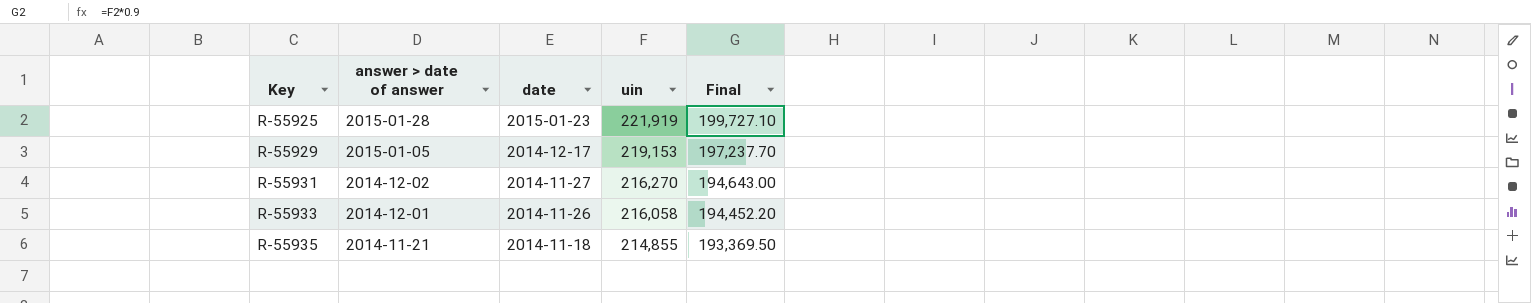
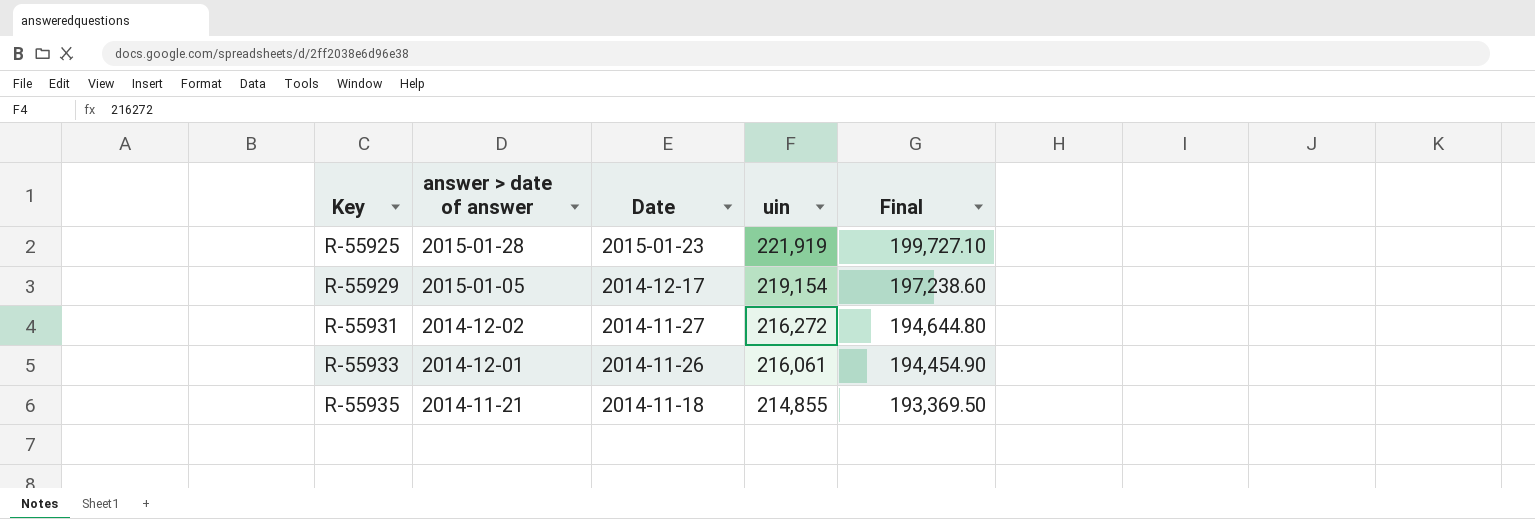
column name: date -> Date
R-55929 | uin: 219,153 -> 219,154
R-55929 | Final: 197,237.70 -> 197,238.60
R-55931 | uin: 216,270 -> 216,272
R-55931 | Final: 194,643.00 -> 194,644.80
R-55933 | uin: 216,058 -> 216,061
R-55933 | Final: 194,452.20 -> 194,454.90

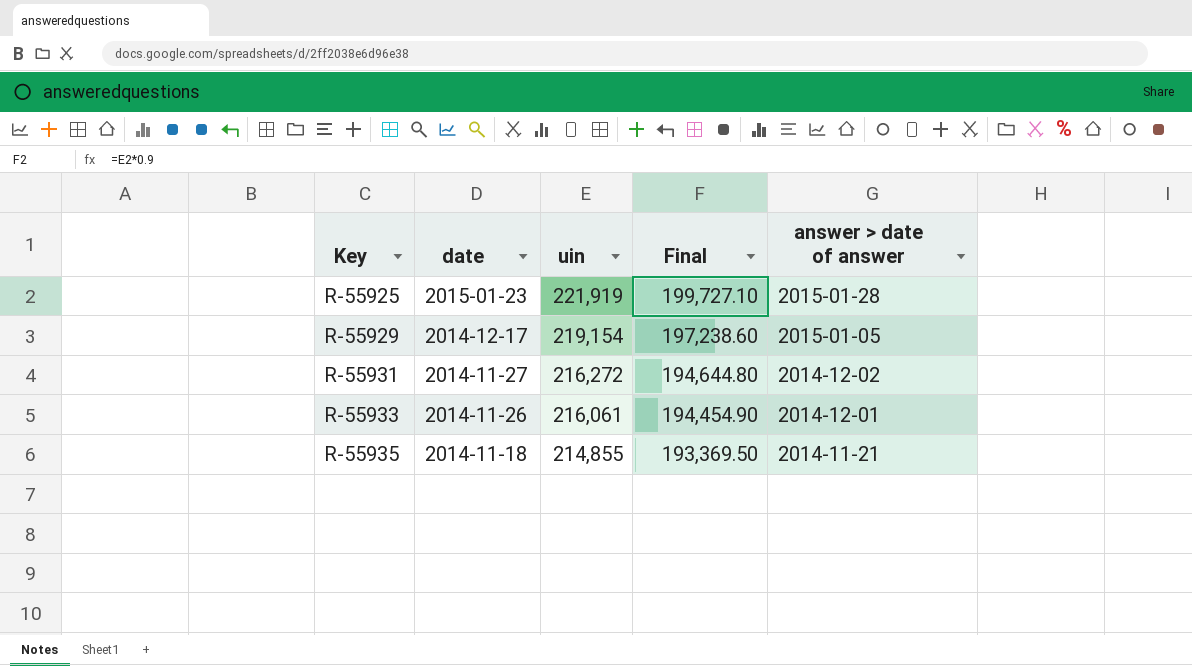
column name: Date -> date
column answer > date of answer | position: 2 -> 5

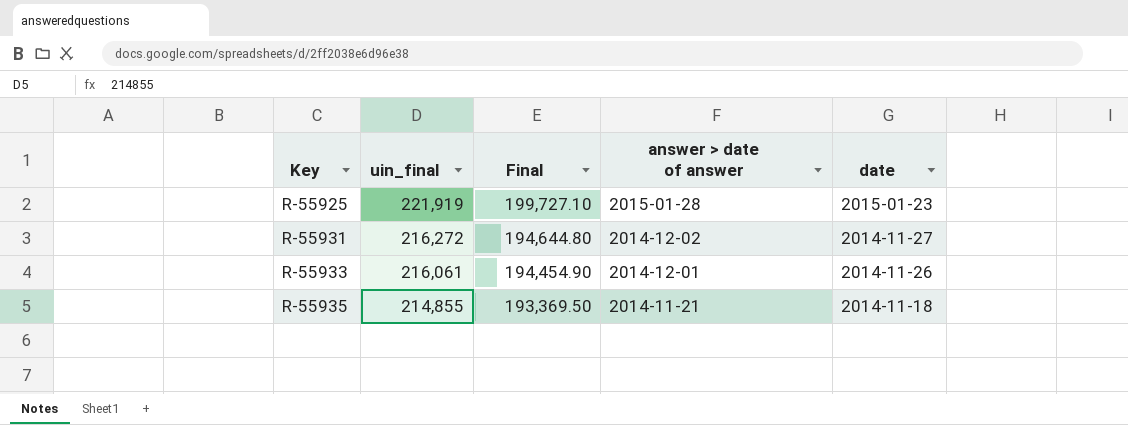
column name: uin -> uin_final
column date | position: 2 -> 5
row R-55929: 2014-12-17 | 219,154 | 197,238.60 | 2015-01-05 -> none

